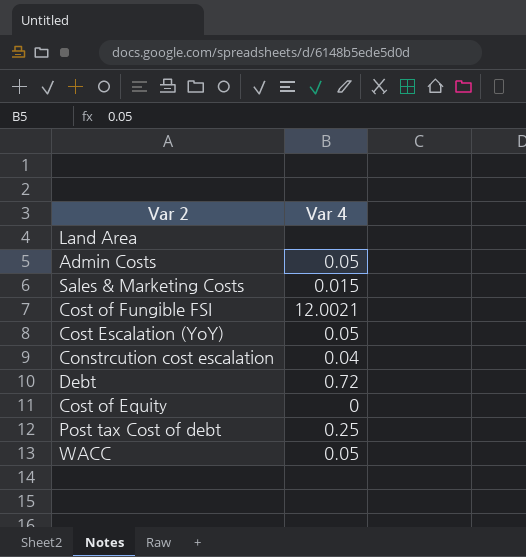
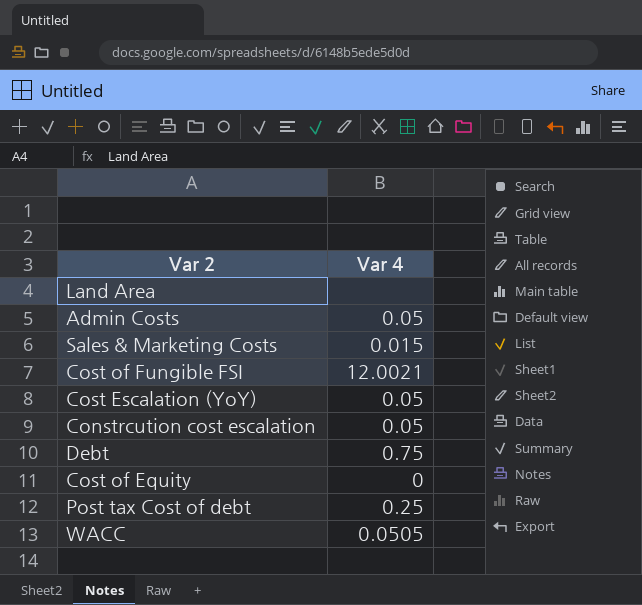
Constrcution cost escalation | Var 4: 0.04 -> 0.05
Debt | Var 4: 0.72 -> 0.75
WACC | Var 4: 0.05 -> 0.0505

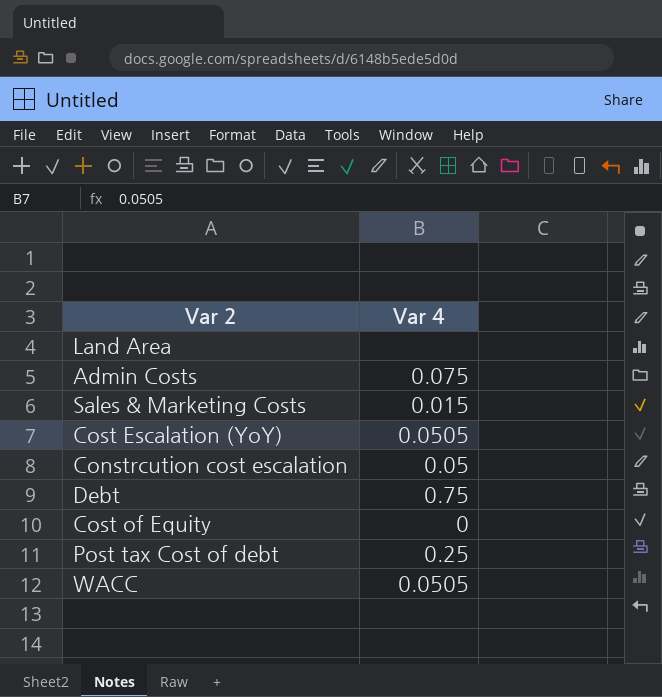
row Cost of Fungible FSI: 12.0021 -> none
Admin Costs | Var 4: 0.05 -> 0.075
Cost Escalation (YoY) | Var 4: 0.05 -> 0.0505

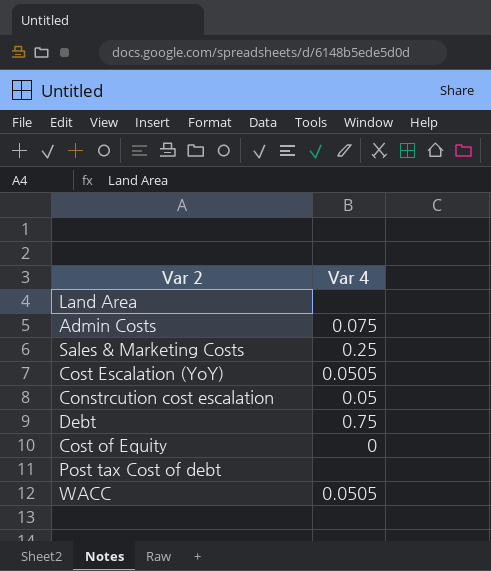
Sales & Marketing Costs | Var 4: 0.015 -> 0.25
Post tax Cost of debt | Var 4: 0.25 -> none

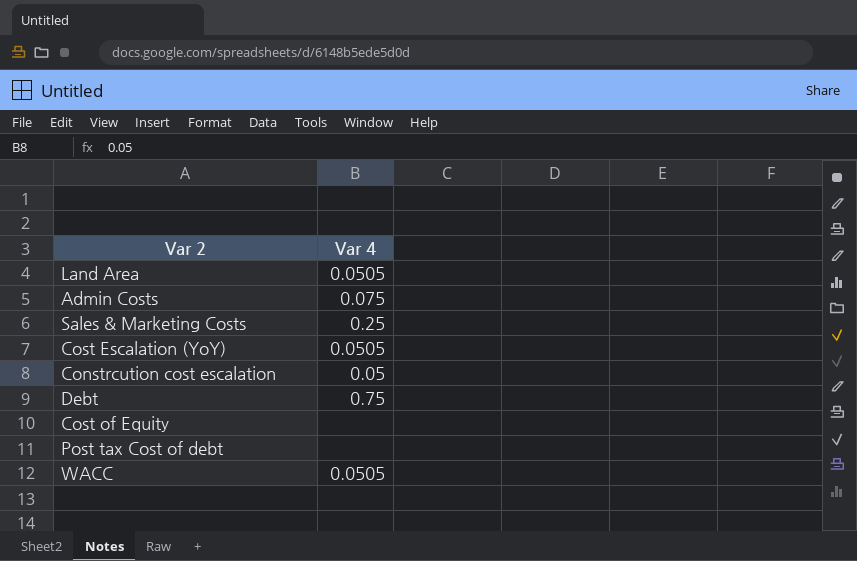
Land Area | Var 4: none -> 0.0505
Cost of Equity | Var 4: 0 -> none

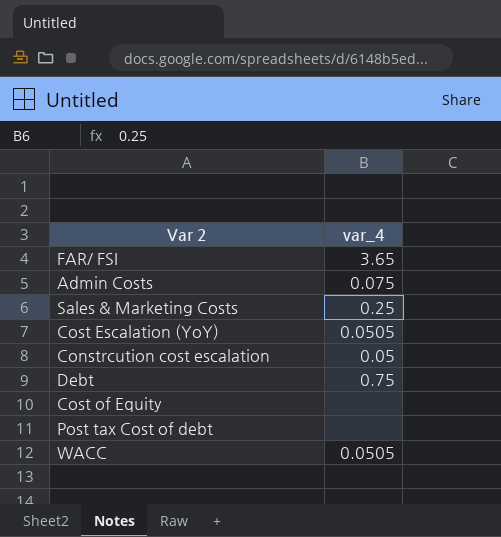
column name: Var 4 -> var_4
row Land Area: 0.0505 -> none
row FAR/ FSI: none -> 3.65

